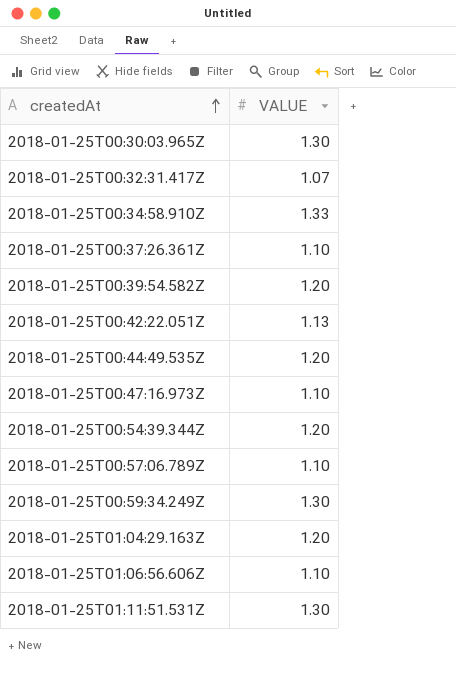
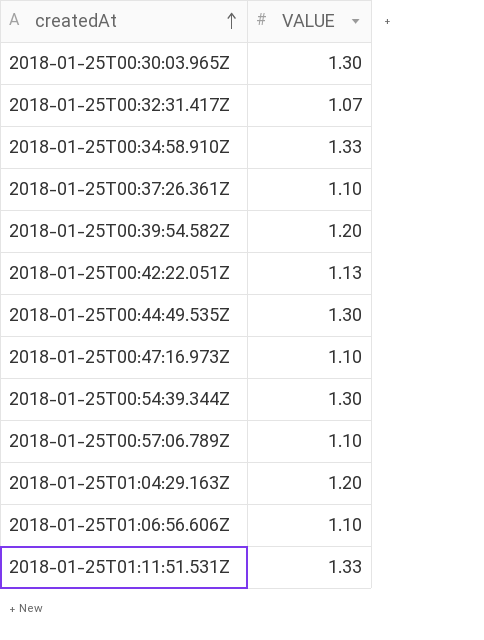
row 2018-01-25T00:59:34.249Z: 1.30 -> none
2018-01-25T00:44:49.535Z | VALUE: 1.20 -> 1.30
2018-01-25T00:54:39.344Z | VALUE: 1.20 -> 1.30
2018-01-25T01:11:51.531Z | VALUE: 1.30 -> 1.33

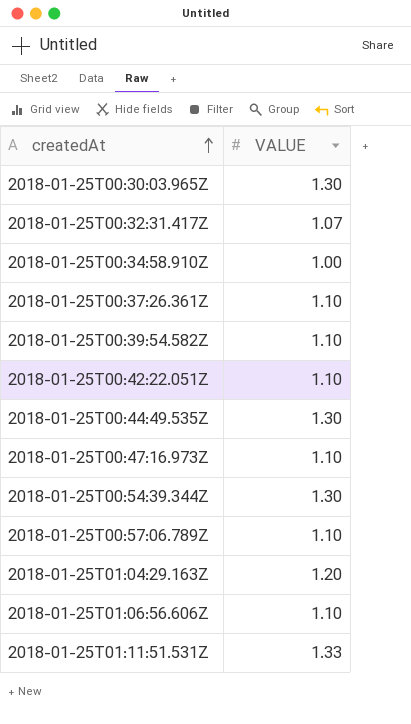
2018-01-25T00:34:58.910Z | VALUE: 1.33 -> 1.00
2018-01-25T00:39:54.582Z | VALUE: 1.20 -> 1.10
2018-01-25T00:42:22.051Z | VALUE: 1.13 -> 1.10

